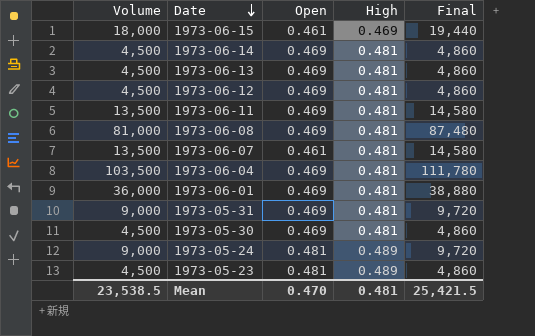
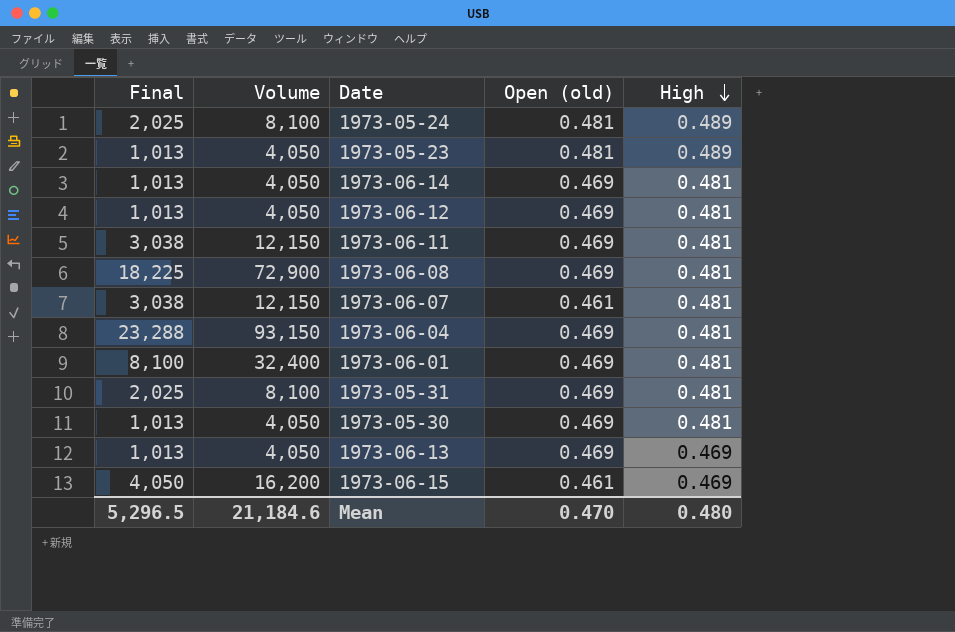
row order: Date descending -> High descending
column Final | formula: [Volume] * 1.08 -> [Volume] * 0.25
column Final | position: 5 -> 1
column name: Open -> Open (old)
1973-05-24 | Volume: 9,000 -> 8,100
1973-05-23 | Volume: 4,500 -> 4,050
1973-06-14 | Volume: 4,500 -> 4,050
1973-06-12 | Volume: 4,500 -> 4,050
1973-06-11 | Volume: 13,500 -> 12,150
1973-06-08 | Volume: 81,000 -> 72,900
1973-06-07 | Volume: 13,500 -> 12,150
1973-06-04 | Volume: 103,500 -> 93,150
1973-06-01 | Volume: 36,000 -> 32,400
1973-05-31 | Volume: 9,000 -> 8,100
1973-05-30 | Volume: 4,500 -> 4,050
1973-06-13 | Volume: 4,500 -> 4,050
1973-06-13 | High: 0.481 -> 0.469
1973-06-15 | Volume: 18,000 -> 16,200
Mean | Final: 25,421.5 -> 5,296.5
Mean | Volume: 23,538.5 -> 21,184.6
Mean | High: 0.481 -> 0.480

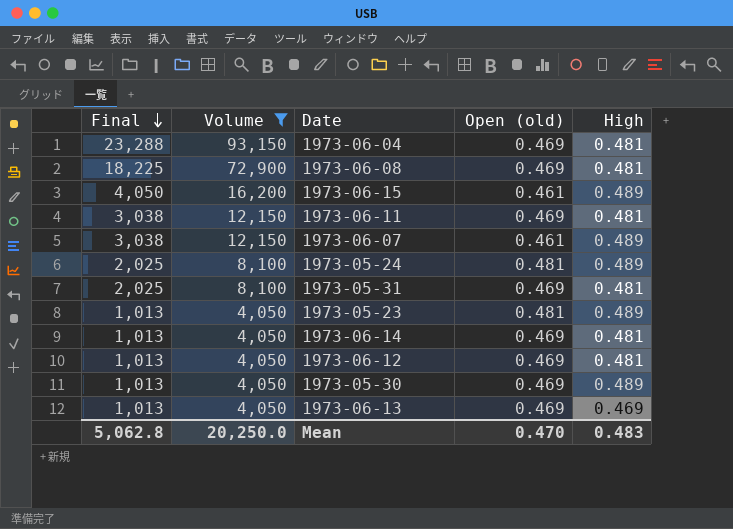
filter: none -> Volume != 32,400
row order: High descending -> Final descending
1973-06-15 | High: 0.469 -> 0.489
1973-06-07 | High: 0.481 -> 0.489
1973-05-30 | High: 0.481 -> 0.489
Mean | Final: 5,296.5 -> 5,062.8
Mean | Volume: 21,184.6 -> 20,250.0
Mean | High: 0.480 -> 0.483

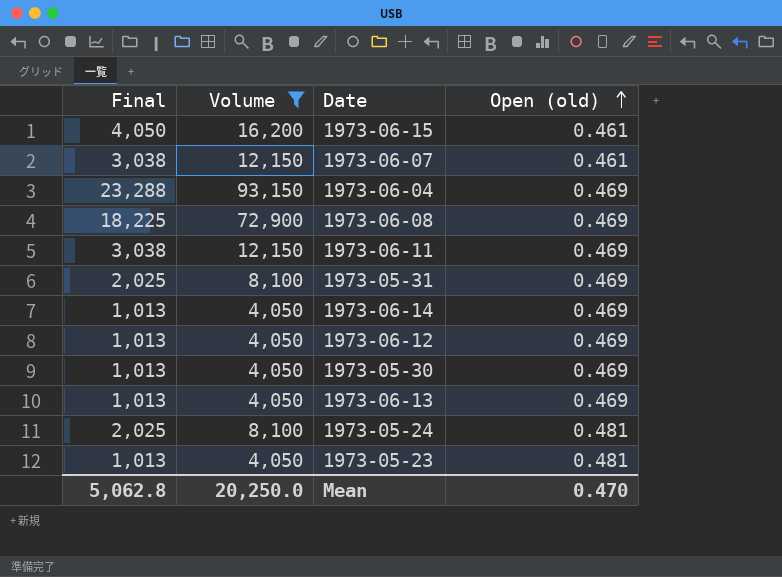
row order: Final descending -> Open (old) ascending
column High | position: 5 -> none

